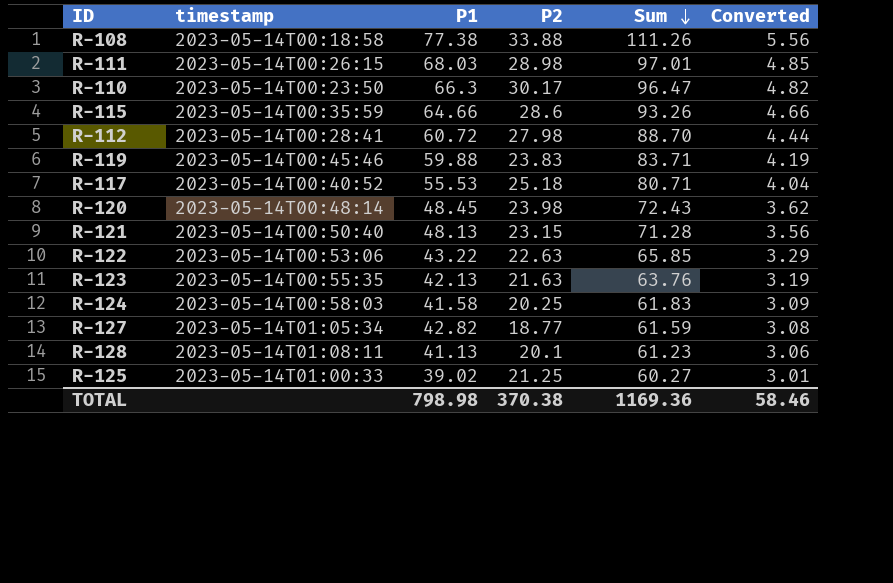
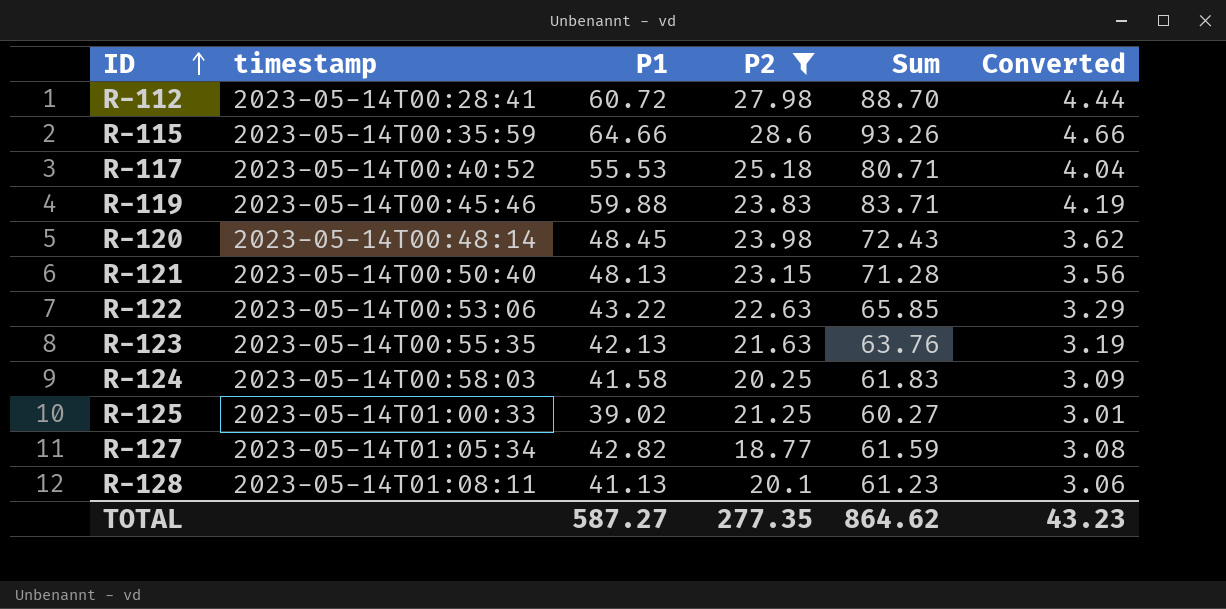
filter: none -> P2 <= 28.6
row order: Sum descending -> ID ascending
TOTAL | P1: 798.98 -> 587.27
TOTAL | P2: 370.38 -> 277.35
TOTAL | Sum: 1169.36 -> 864.62
TOTAL | Converted: 58.46 -> 43.23

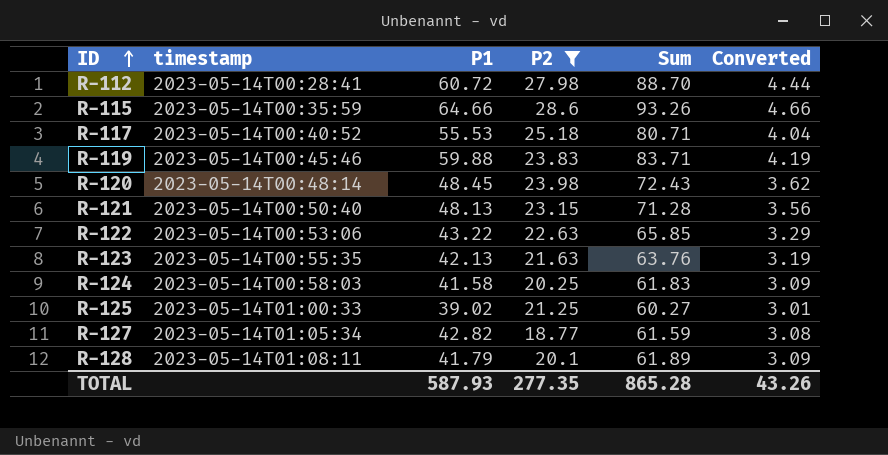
R-128 | P1: 41.13 -> 41.79
R-128 | Sum: 61.23 -> 61.89
R-128 | Converted: 3.06 -> 3.09
TOTAL | P1: 587.27 -> 587.93
TOTAL | Sum: 864.62 -> 865.28
TOTAL | Converted: 43.23 -> 43.26

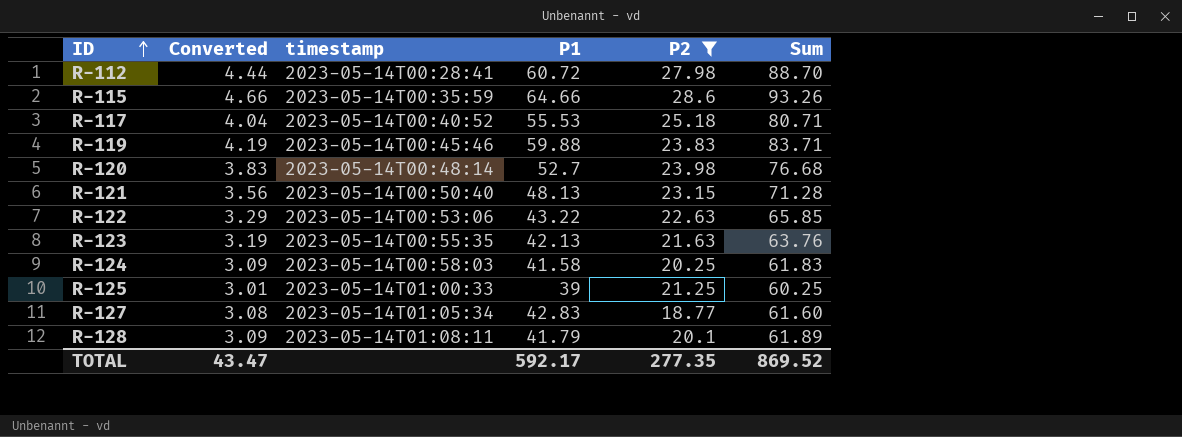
column Converted | position: 6 -> 2
R-120 | Converted: 3.62 -> 3.83
R-120 | P1: 48.45 -> 52.7
R-120 | Sum: 72.43 -> 76.68
R-125 | P1: 39.02 -> 39
R-125 | Sum: 60.27 -> 60.25
R-127 | P1: 42.82 -> 42.83
R-127 | Sum: 61.59 -> 61.60
TOTAL | Converted: 43.26 -> 43.47
TOTAL | P1: 587.93 -> 592.17
TOTAL | Sum: 865.28 -> 869.52

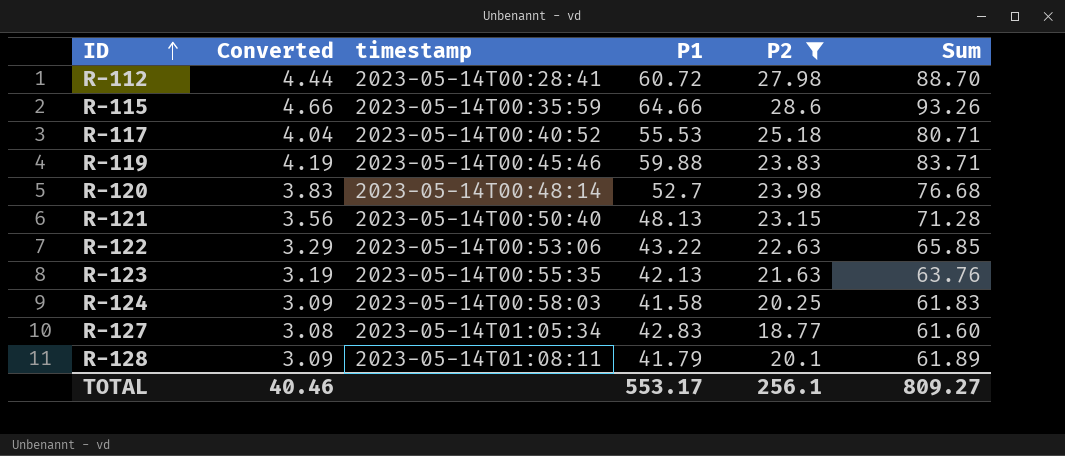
row R-125: 3.01 | 2023-05-14T01:00:33 | 39 | 21.25 | 60.25 -> none
TOTAL | Converted: 43.47 -> 40.46
TOTAL | P1: 592.17 -> 553.17
TOTAL | P2: 277.35 -> 256.1
TOTAL | Sum: 869.52 -> 809.27

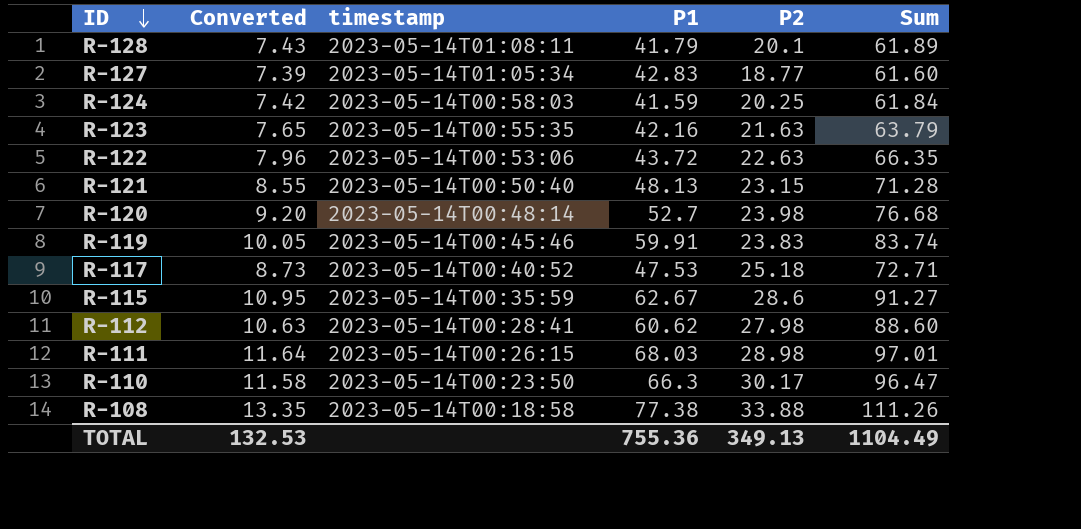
filter: P2 <= 28.6 -> none
row order: ID ascending -> ID descending
column Converted | formula: [Sum] * 0.05 -> [Sum] * 0.12
R-124 | P1: 41.58 -> 41.59
R-124 | Sum: 61.83 -> 61.84
R-123 | P1: 42.13 -> 42.16
R-123 | Sum: 63.76 -> 63.79
R-122 | P1: 43.22 -> 43.72
R-122 | Sum: 65.85 -> 66.35
R-119 | P1: 59.88 -> 59.91
R-119 | Sum: 83.71 -> 83.74
R-117 | P1: 55.53 -> 47.53
R-117 | Sum: 80.71 -> 72.71
R-115 | P1: 64.66 -> 62.67
R-115 | Sum: 93.26 -> 91.27
R-112 | P1: 60.72 -> 60.62
R-112 | Sum: 88.70 -> 88.60
TOTAL | Converted: 40.46 -> 132.53
TOTAL | P1: 553.17 -> 755.36
TOTAL | P2: 256.1 -> 349.13
TOTAL | Sum: 809.27 -> 1104.49

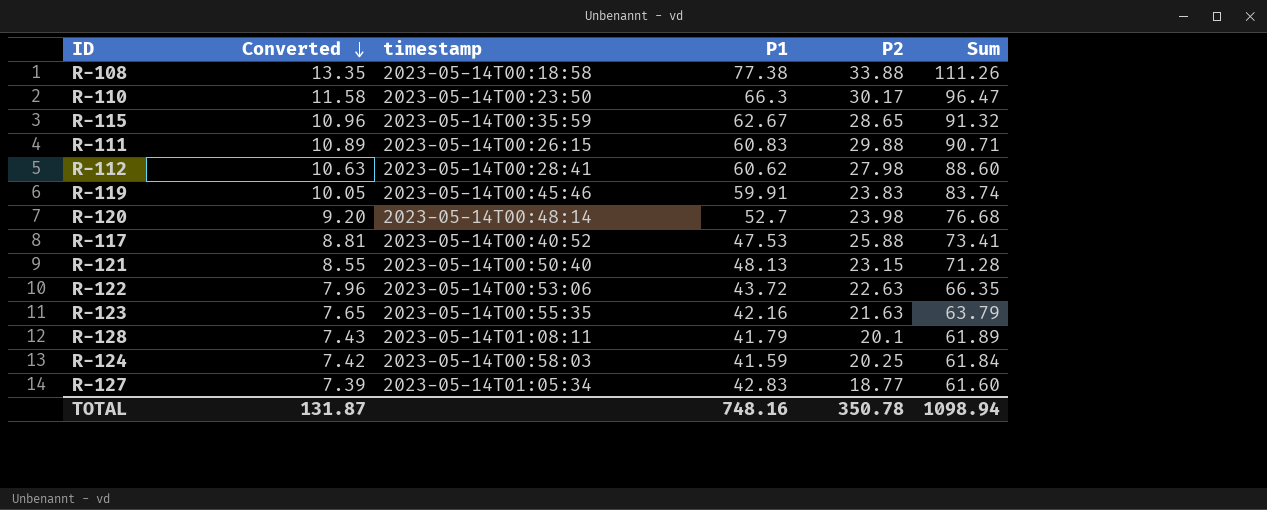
row order: ID descending -> Converted descending
R-115 | Converted: 10.95 -> 10.96
R-115 | P2: 28.6 -> 28.65
R-115 | Sum: 91.27 -> 91.32
R-111 | Converted: 11.64 -> 10.89
R-111 | P1: 68.03 -> 60.83
R-111 | P2: 28.98 -> 29.88
R-111 | Sum: 97.01 -> 90.71
R-117 | Converted: 8.73 -> 8.81
R-117 | P2: 25.18 -> 25.88
R-117 | Sum: 72.71 -> 73.41
TOTAL | Converted: 132.53 -> 131.87
TOTAL | P1: 755.36 -> 748.16
TOTAL | P2: 349.13 -> 350.78
TOTAL | Sum: 1104.49 -> 1098.94

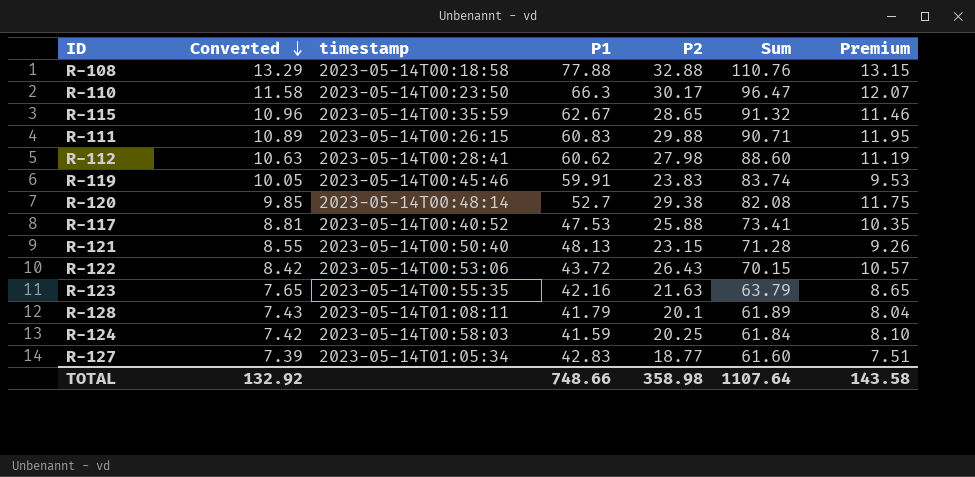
column Premium | formula: none -> [P2] * 0.4
R-108 | Converted: 13.35 -> 13.29
R-108 | P1: 77.38 -> 77.88
R-108 | P2: 33.88 -> 32.88
R-108 | Sum: 111.26 -> 110.76
R-120 | Converted: 9.20 -> 9.85
R-120 | P2: 23.98 -> 29.38
R-120 | Sum: 76.68 -> 82.08
R-122 | Converted: 7.96 -> 8.42
R-122 | P2: 22.63 -> 26.43
R-122 | Sum: 66.35 -> 70.15
TOTAL | Converted: 131.87 -> 132.92
TOTAL | P1: 748.16 -> 748.66
TOTAL | P2: 350.78 -> 358.98
TOTAL | Sum: 1098.94 -> 1107.64

